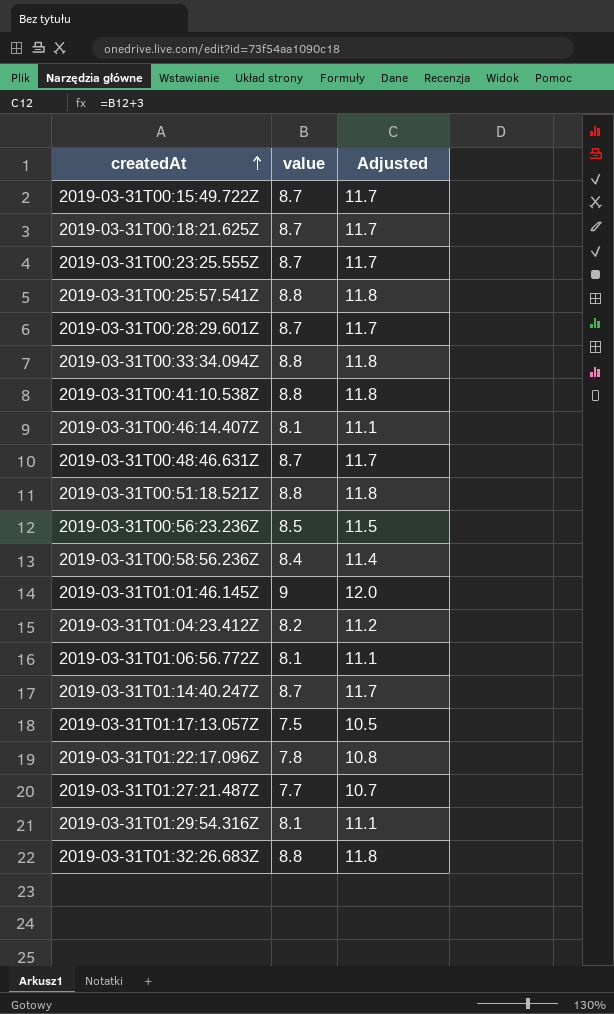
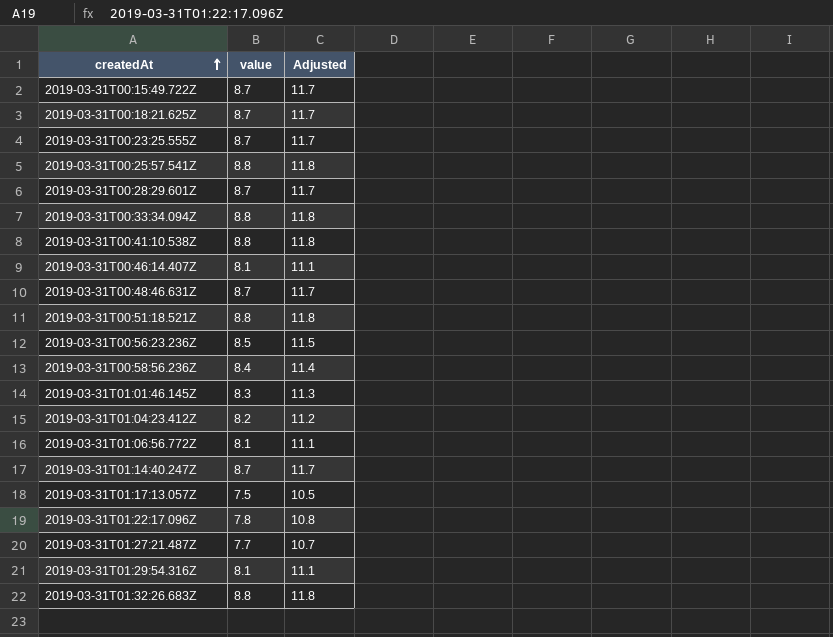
2019-03-31T01:01:46.145Z | value: 9 -> 8.3
2019-03-31T01:01:46.145Z | Adjusted: 12.0 -> 11.3

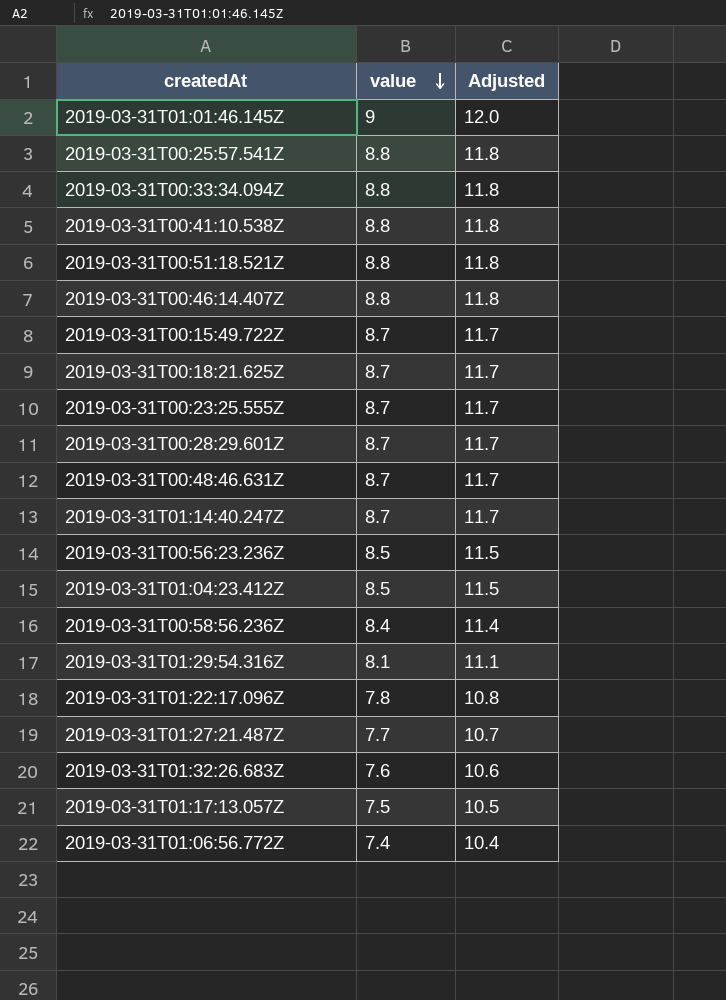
row order: createdAt ascending -> value descending
2019-03-31T01:01:46.145Z | value: 8.3 -> 9
2019-03-31T01:01:46.145Z | Adjusted: 11.3 -> 12.0
2019-03-31T00:46:14.407Z | value: 8.1 -> 8.8
2019-03-31T00:46:14.407Z | Adjusted: 11.1 -> 11.8
2019-03-31T01:04:23.412Z | value: 8.2 -> 8.5
2019-03-31T01:04:23.412Z | Adjusted: 11.2 -> 11.5
2019-03-31T01:32:26.683Z | value: 8.8 -> 7.6
2019-03-31T01:32:26.683Z | Adjusted: 11.8 -> 10.6
2019-03-31T01:06:56.772Z | value: 8.1 -> 7.4
2019-03-31T01:06:56.772Z | Adjusted: 11.1 -> 10.4

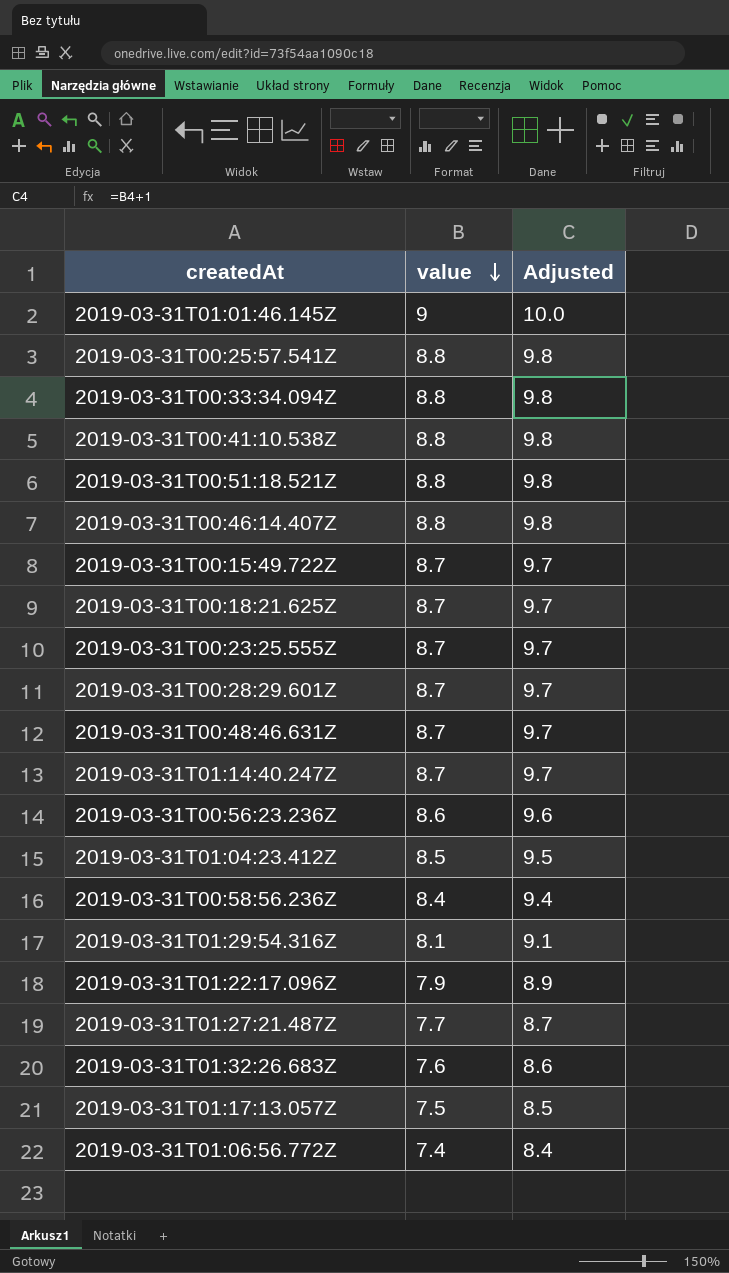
column Adjusted | formula: [value] + 3 -> [value] + 1
2019-03-31T00:56:23.236Z | value: 8.5 -> 8.6
2019-03-31T01:22:17.096Z | value: 7.8 -> 7.9

